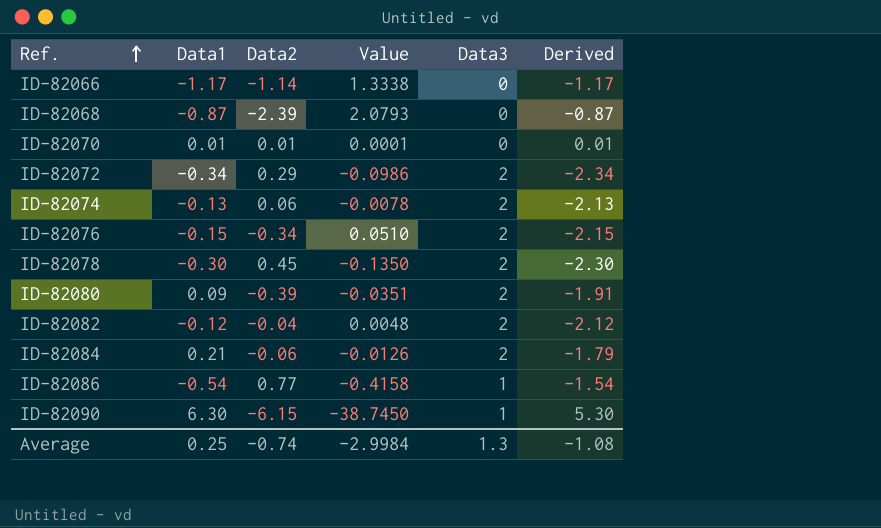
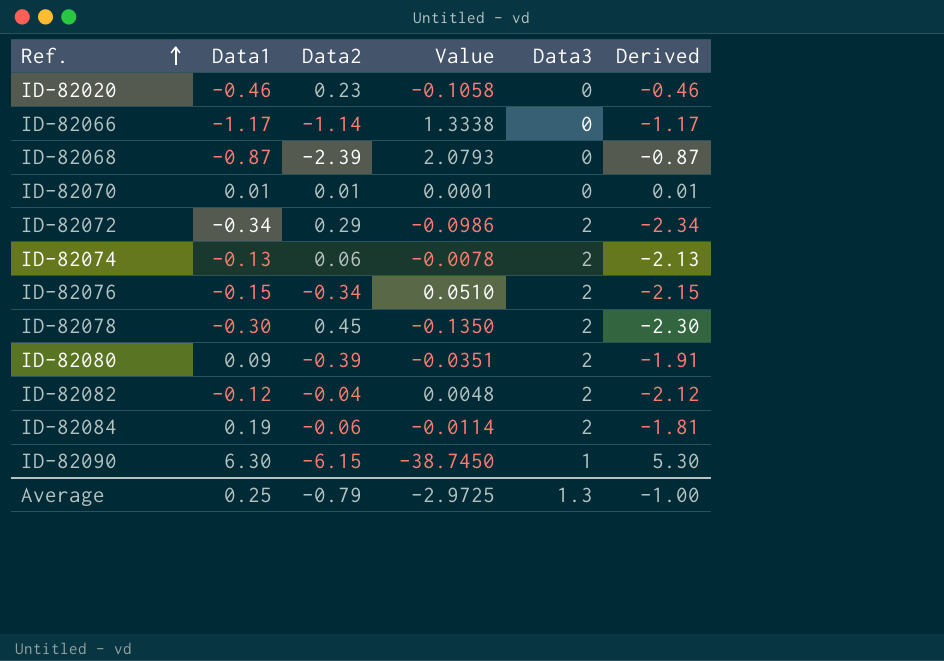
row ID-82086: -0.54 | 0.77 | -0.4158 | 1 | -1.54 -> none
row ID-82020: none -> -0.46 | 0.23 | -0.1058 | 0 | -0.46
ID-82084 | Data1: 0.21 -> 0.19
ID-82084 | Value: -0.0126 -> -0.0114
ID-82084 | Derived: -1.79 -> -1.81
Average | Data2: -0.74 -> -0.79
Average | Value: -2.9984 -> -2.9725
Average | Derived: -1.08 -> -1.00

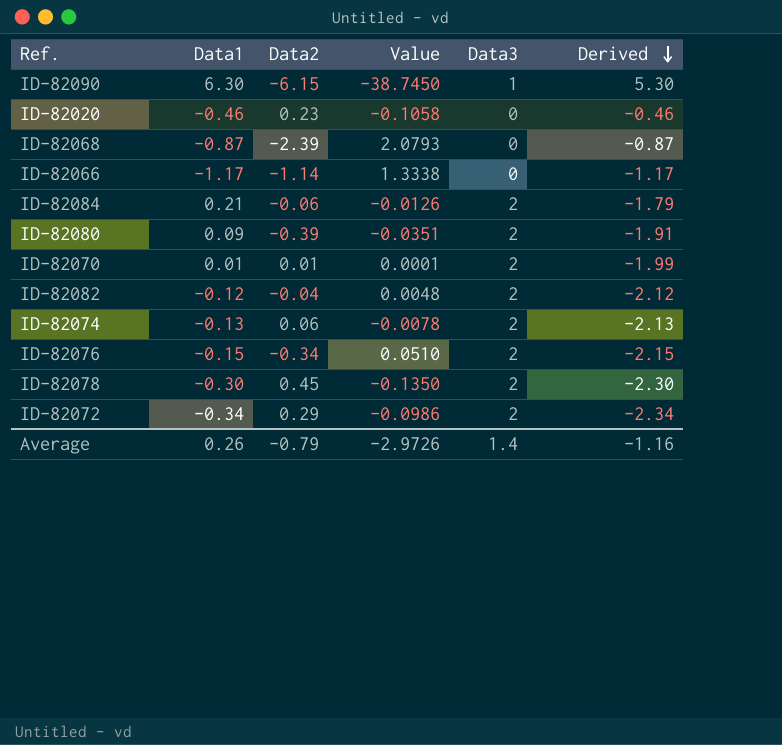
row order: Ref. ascending -> Derived descending
ID-82084 | Data1: 0.19 -> 0.21
ID-82084 | Value: -0.0114 -> -0.0126
ID-82084 | Derived: -1.81 -> -1.79
ID-82070 | Data3: 0 -> 2
ID-82070 | Derived: 0.01 -> -1.99
Average | Data1: 0.25 -> 0.26
Average | Value: -2.9725 -> -2.9726
Average | Data3: 1.3 -> 1.4
Average | Derived: -1.00 -> -1.16

